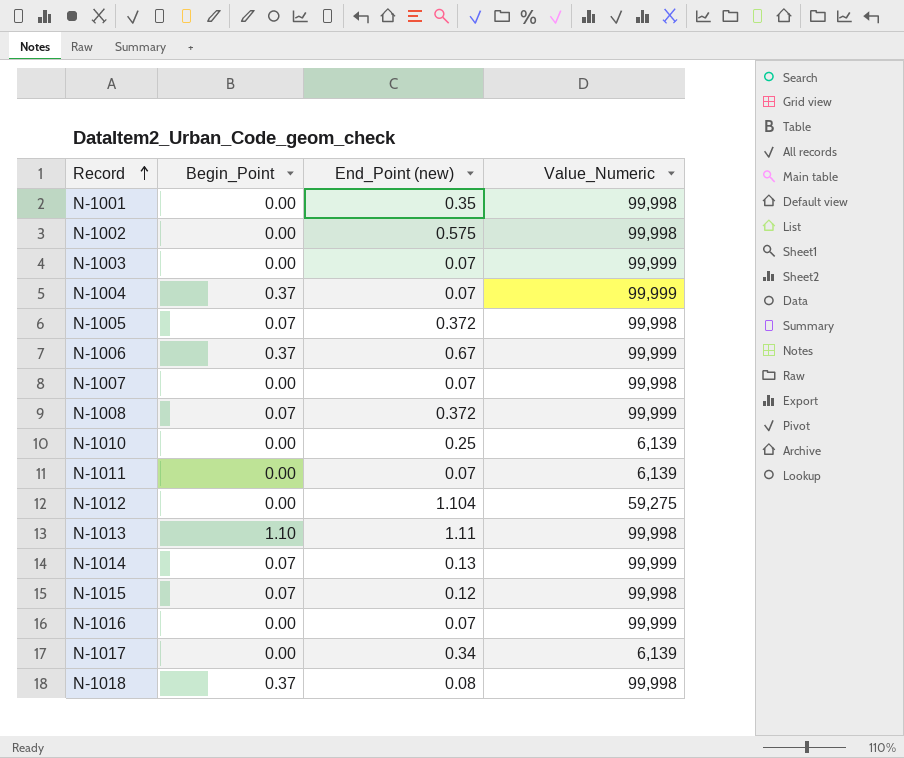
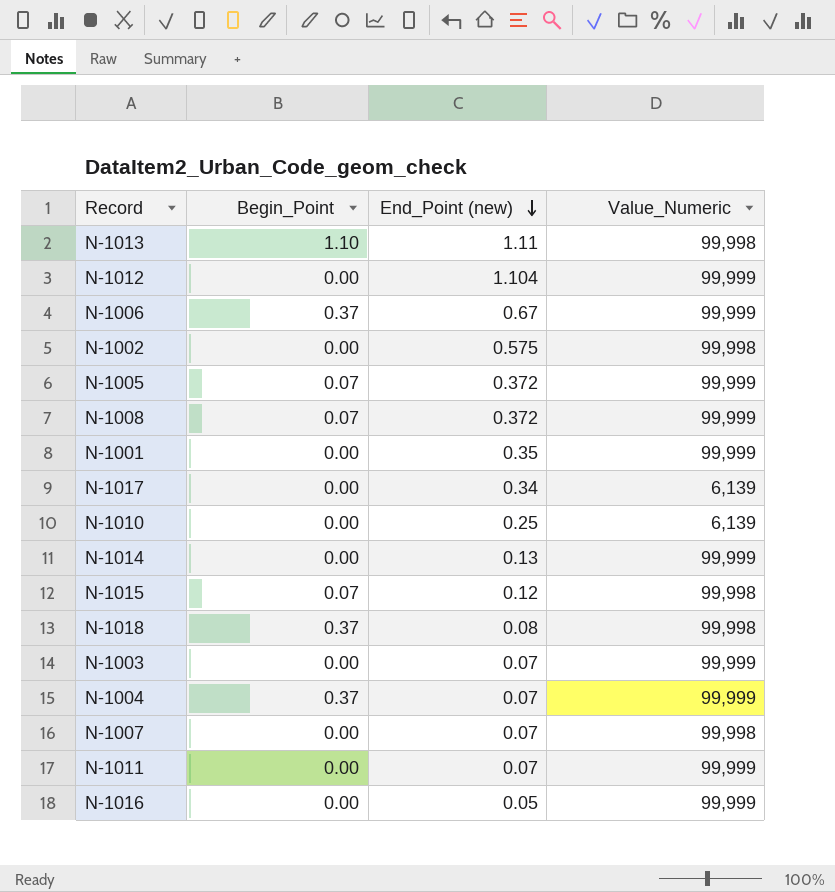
row order: Record ascending -> End_Point (new) descending
N-1012 | Value_Numeric: 59,275 -> 99,999
N-1005 | Value_Numeric: 99,998 -> 99,999
N-1001 | Value_Numeric: 99,998 -> 99,999
N-1014 | Begin_Point: 0.07 -> 0.00
N-1011 | Value_Numeric: 6,139 -> 99,999
N-1016 | End_Point (new): 0.07 -> 0.05

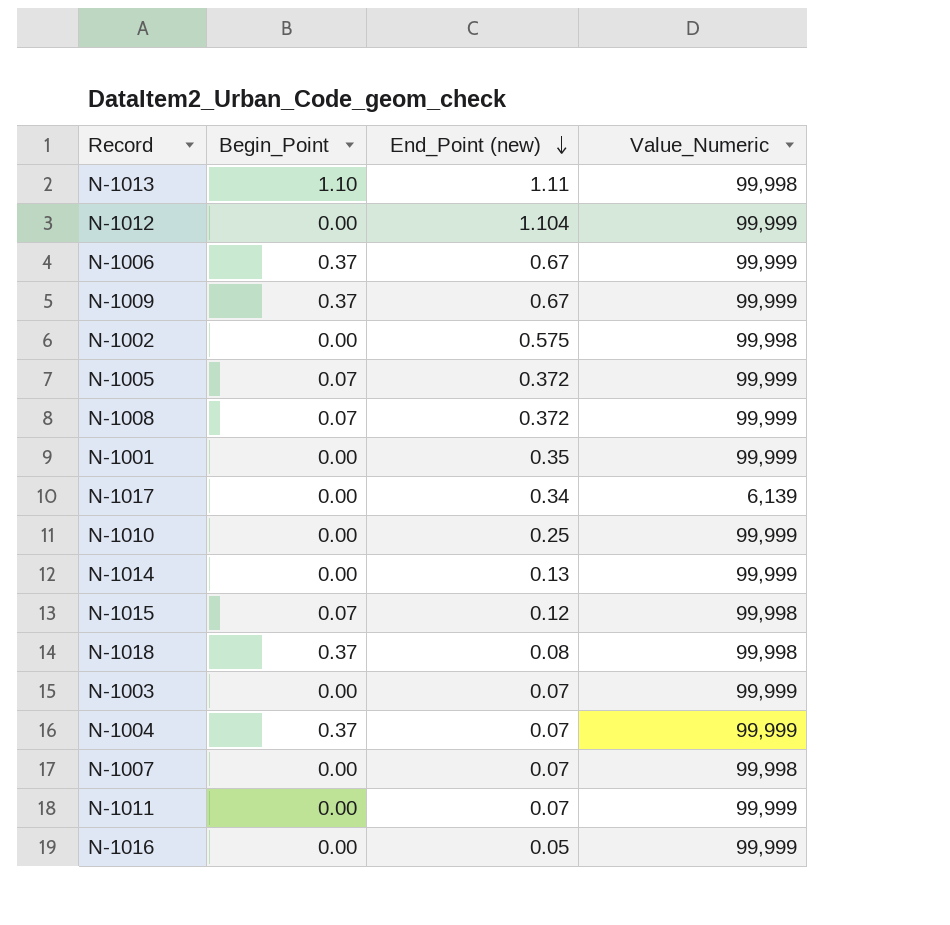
row N-1009: none -> 0.37 | 0.67 | 99,999
N-1010 | Value_Numeric: 6,139 -> 99,999

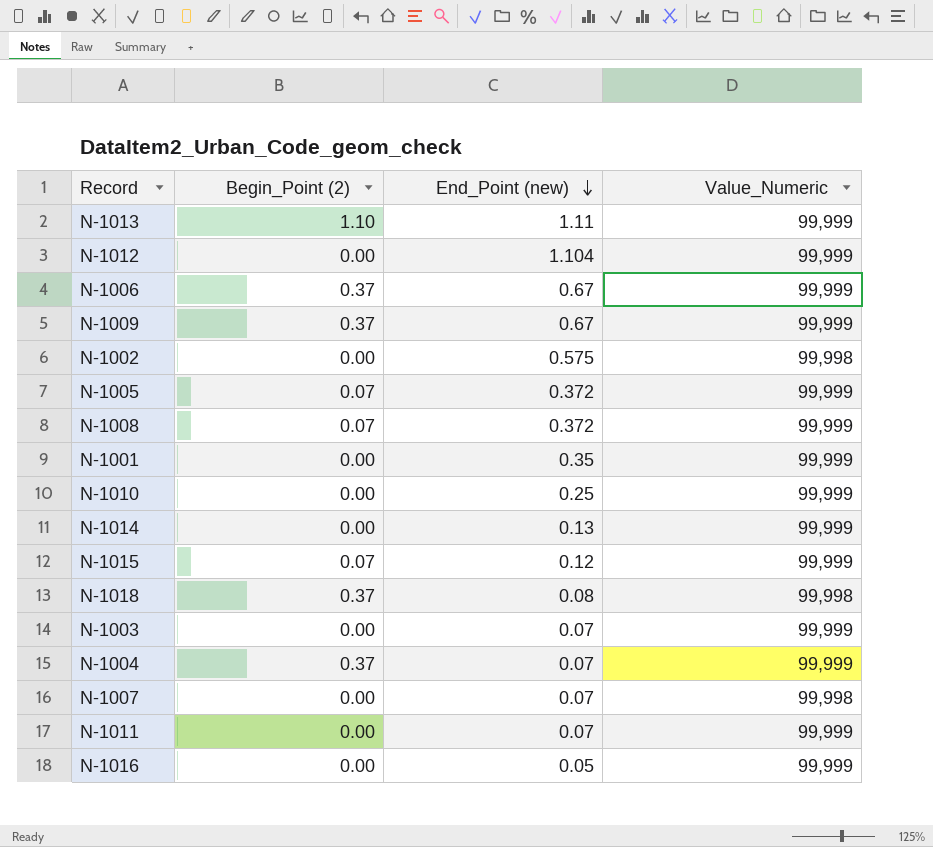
column name: Begin_Point -> Begin_Point (2)
row N-1017: 0.00 | 0.34 | 6,139 -> none
N-1013 | Value_Numeric: 99,998 -> 99,999
N-1015 | Value_Numeric: 99,998 -> 99,999

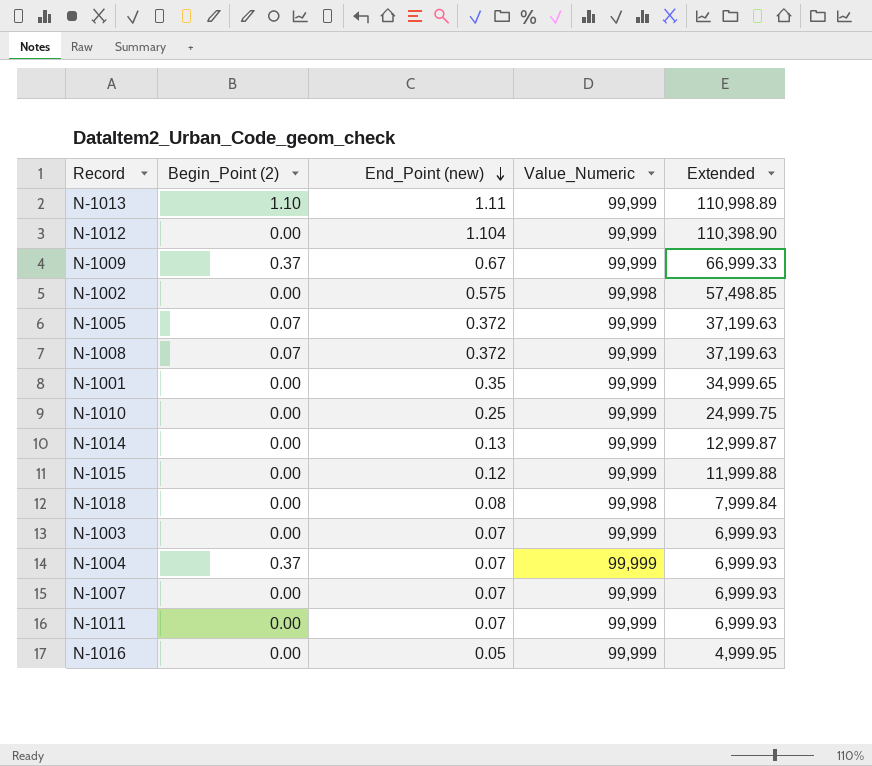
column Extended | formula: none -> [End_Point (new)] * [Value_Numeric]
row N-1006: 0.37 | 0.67 | 99,999 -> none
N-1015 | Begin_Point (2): 0.07 -> 0.00
N-1018 | Begin_Point (2): 0.37 -> 0.00
N-1007 | Value_Numeric: 99,998 -> 99,999

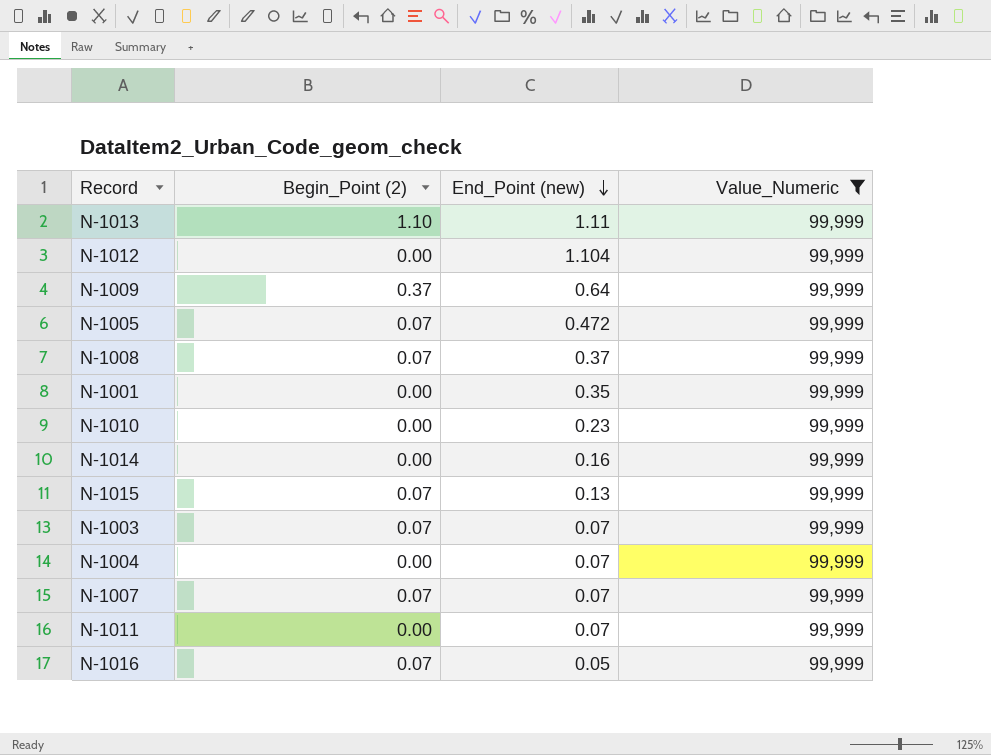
filter: none -> Value_Numeric = 99,999
column Extended | formula: [End_Point (new)] * [Value_Numeric] -> none
N-1009 | End_Point (new): 0.67 -> 0.64
N-1005 | End_Point (new): 0.372 -> 0.472
N-1008 | End_Point (new): 0.372 -> 0.37
N-1010 | End_Point (new): 0.25 -> 0.23
N-1014 | End_Point (new): 0.13 -> 0.16
N-1015 | Begin_Point (2): 0.00 -> 0.07
N-1015 | End_Point (new): 0.12 -> 0.13
N-1003 | Begin_Point (2): 0.00 -> 0.07
N-1004 | Begin_Point (2): 0.37 -> 0.00
N-1007 | Begin_Point (2): 0.00 -> 0.07
N-1016 | Begin_Point (2): 0.00 -> 0.07

